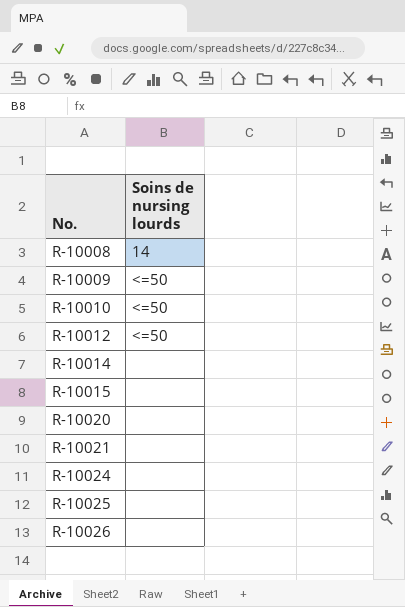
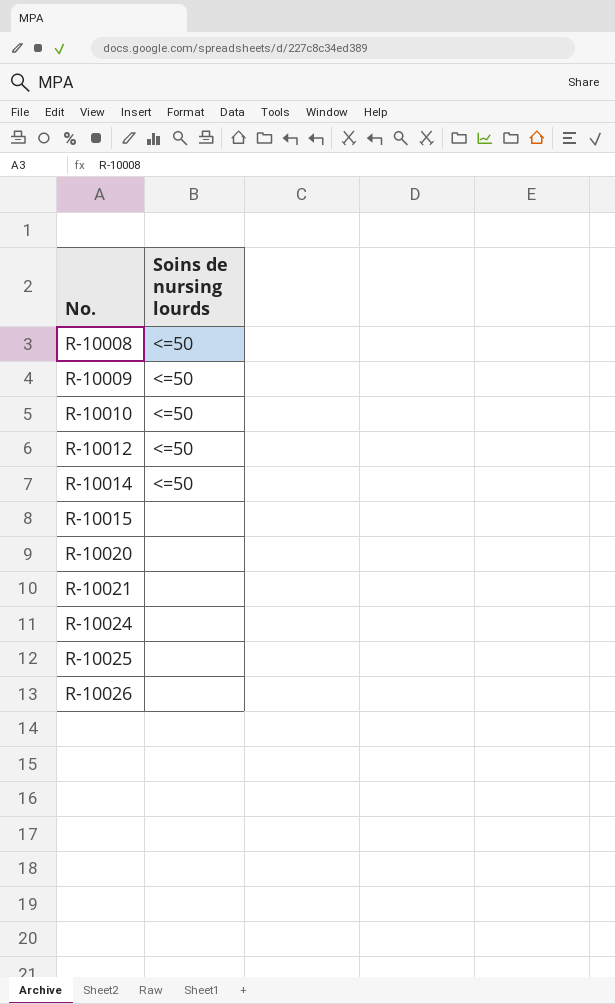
R-10008 | Soins de nursing lourds: 14 -> <=50
R-10014 | Soins de nursing lourds: none -> <=50

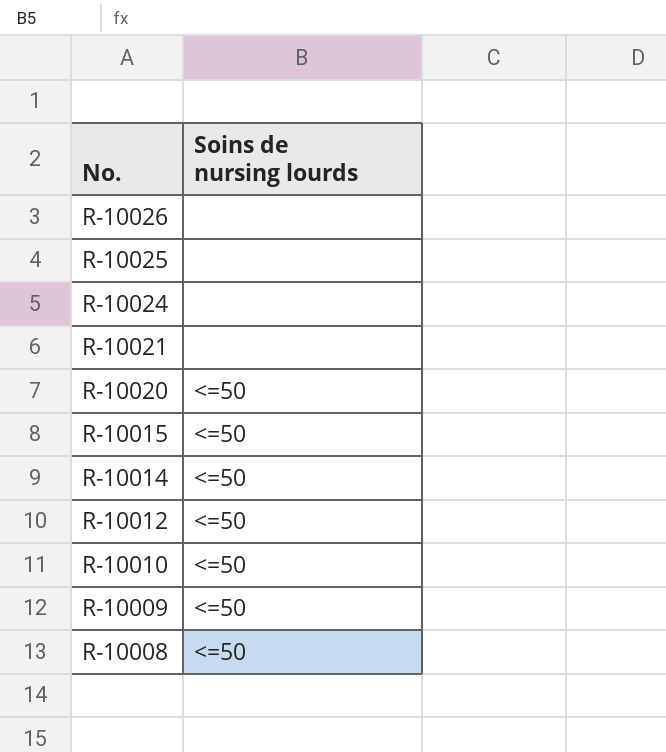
row order: No. ascending -> No. descending
R-10020 | Soins de nursing lourds: none -> <=50
R-10015 | Soins de nursing lourds: none -> <=50

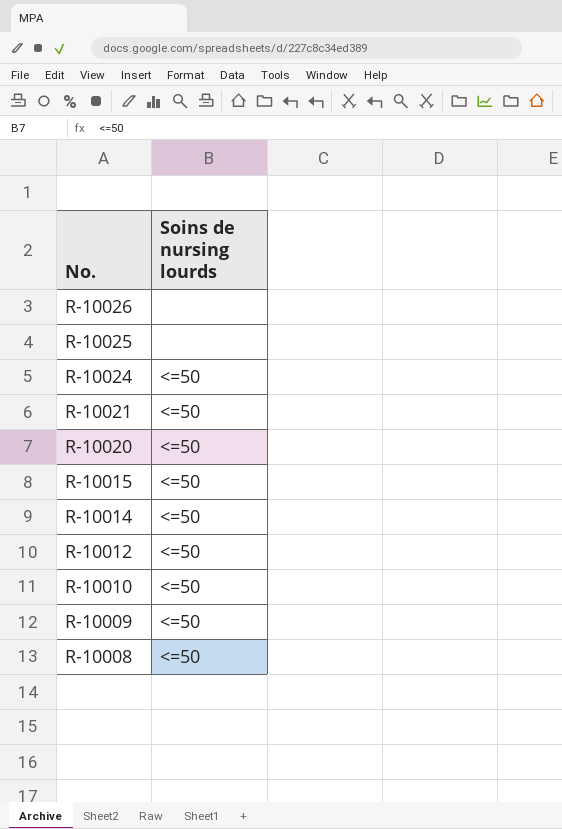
R-10024 | Soins de nursing lourds: none -> <=50
R-10021 | Soins de nursing lourds: none -> <=50

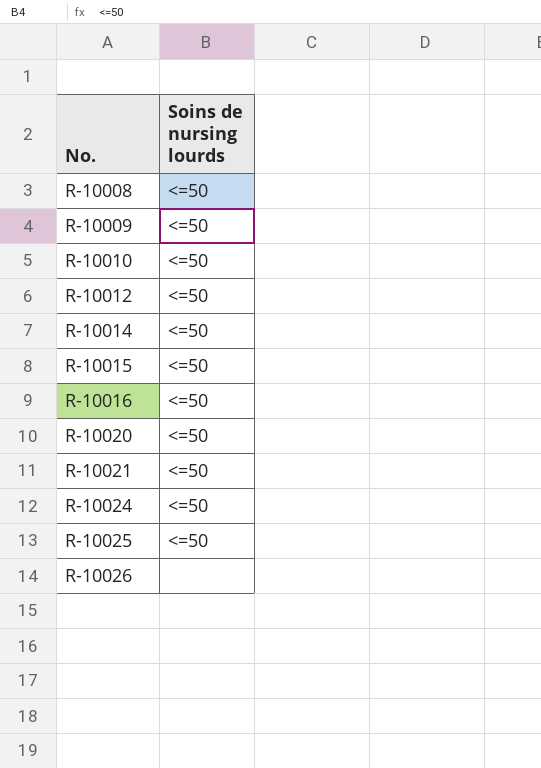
row order: No. descending -> No. ascending
row R-10016: none -> <=50
R-10025 | Soins de nursing lourds: none -> <=50

